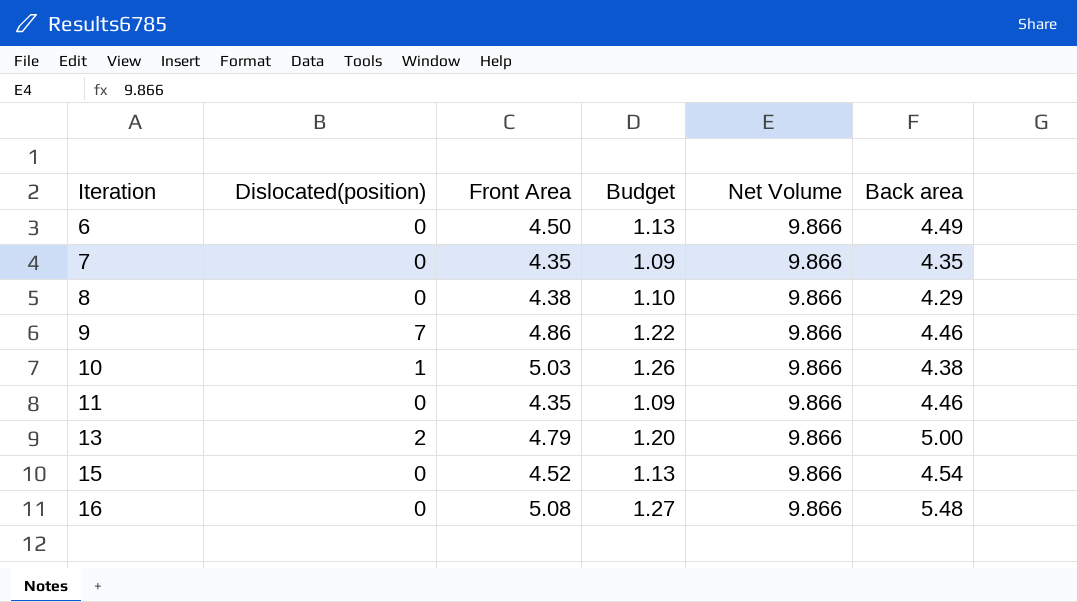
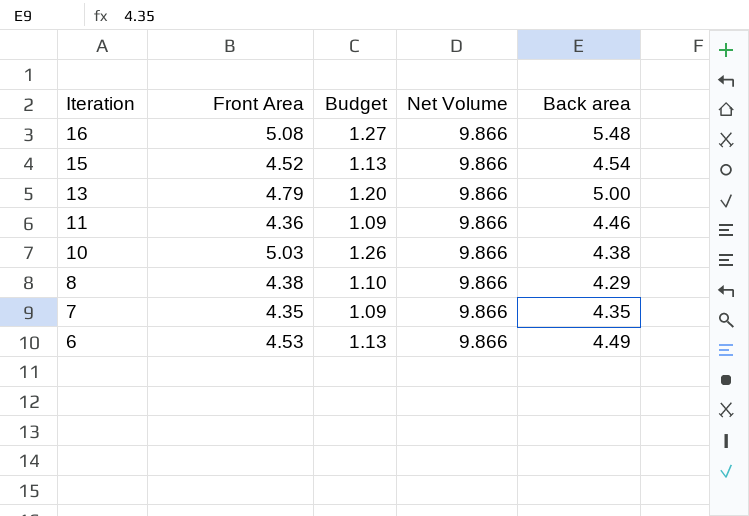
row order: Iteration ascending -> Iteration descending
column Dislocated(position) | position: 2 -> none
row 9: 7 | 4.86 | 1.22 | 9.866 | 4.46 -> none
11 | Front Area: 4.35 -> 4.36
6 | Front Area: 4.50 -> 4.53

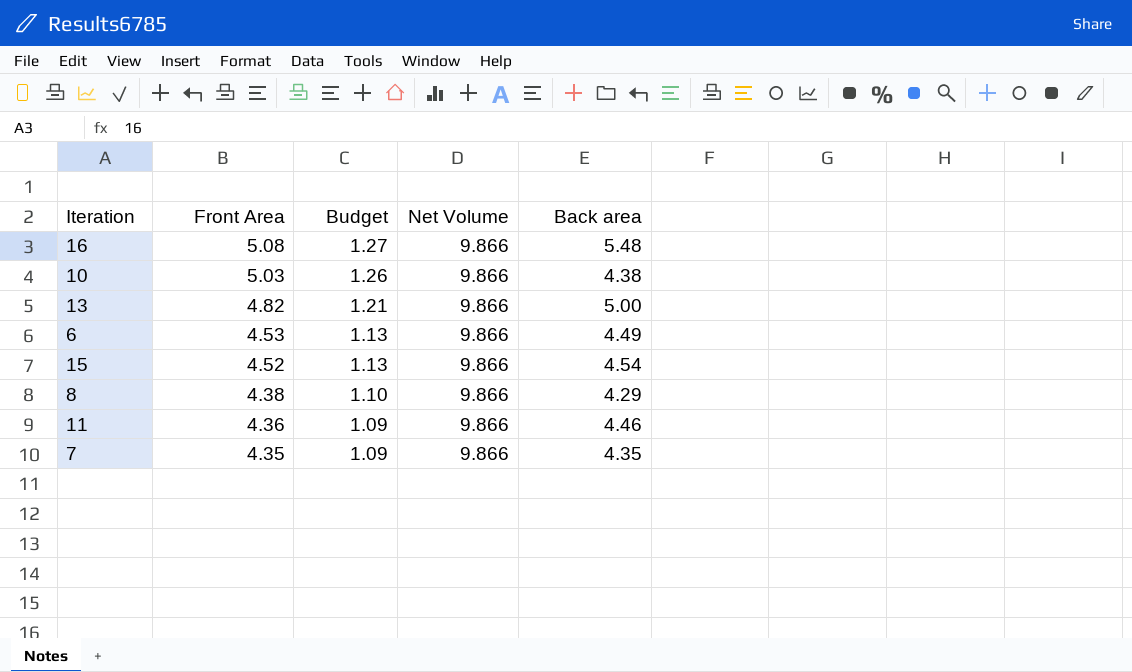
row order: Iteration descending -> Front Area descending
13 | Front Area: 4.79 -> 4.82
13 | Budget: 1.20 -> 1.21

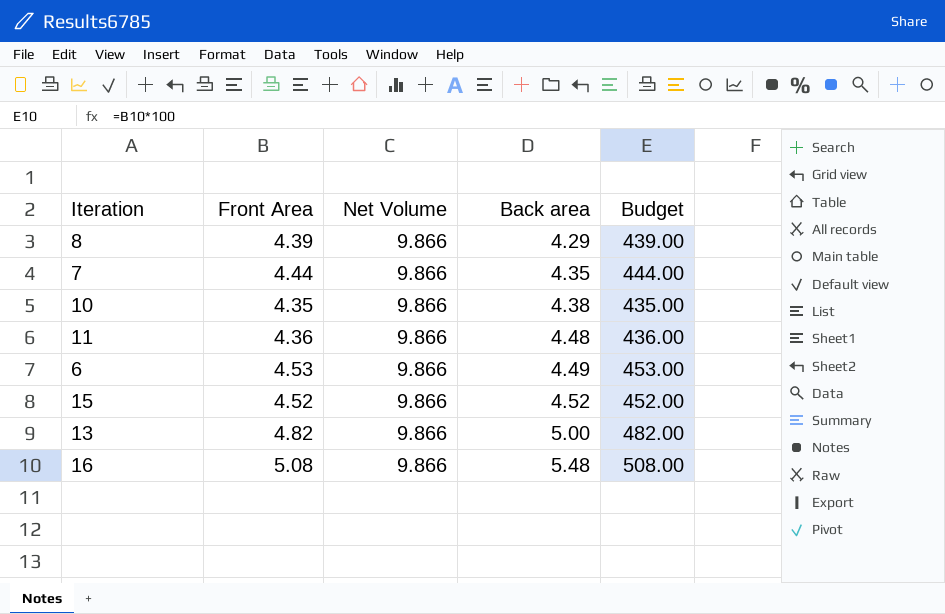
row order: Front Area descending -> Back area ascending
column Budget | formula: [Front Area] * 0.25 -> [Front Area] * 100
column Budget | position: 3 -> 5
8 | Front Area: 4.38 -> 4.39
7 | Front Area: 4.35 -> 4.44
10 | Front Area: 5.03 -> 4.35
11 | Back area: 4.46 -> 4.48
15 | Back area: 4.54 -> 4.52

